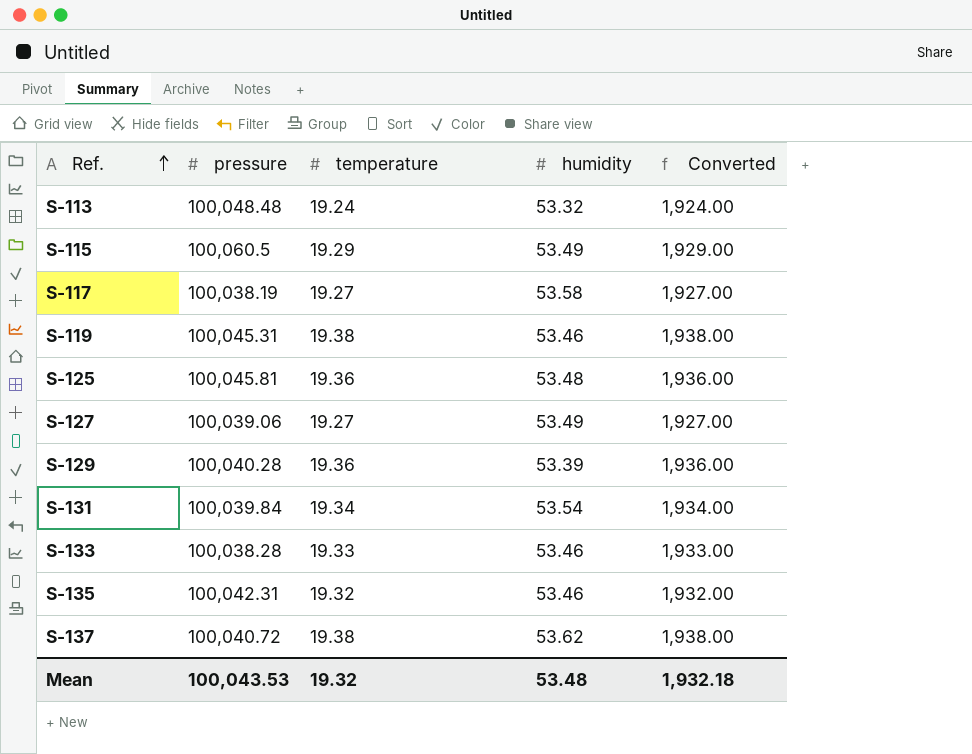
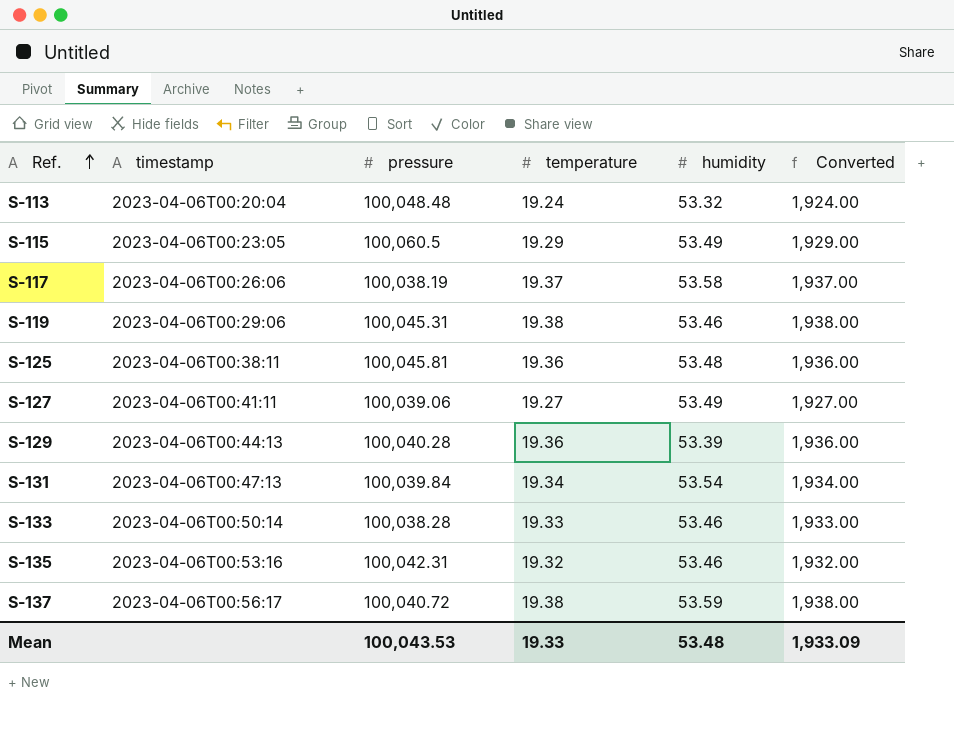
column timestamp | position: none -> 2
S-117 | temperature: 19.27 -> 19.37
S-117 | Converted: 1,927.00 -> 1,937.00
S-137 | humidity: 53.62 -> 53.59
Mean | temperature: 19.32 -> 19.33
Mean | Converted: 1,932.18 -> 1,933.09

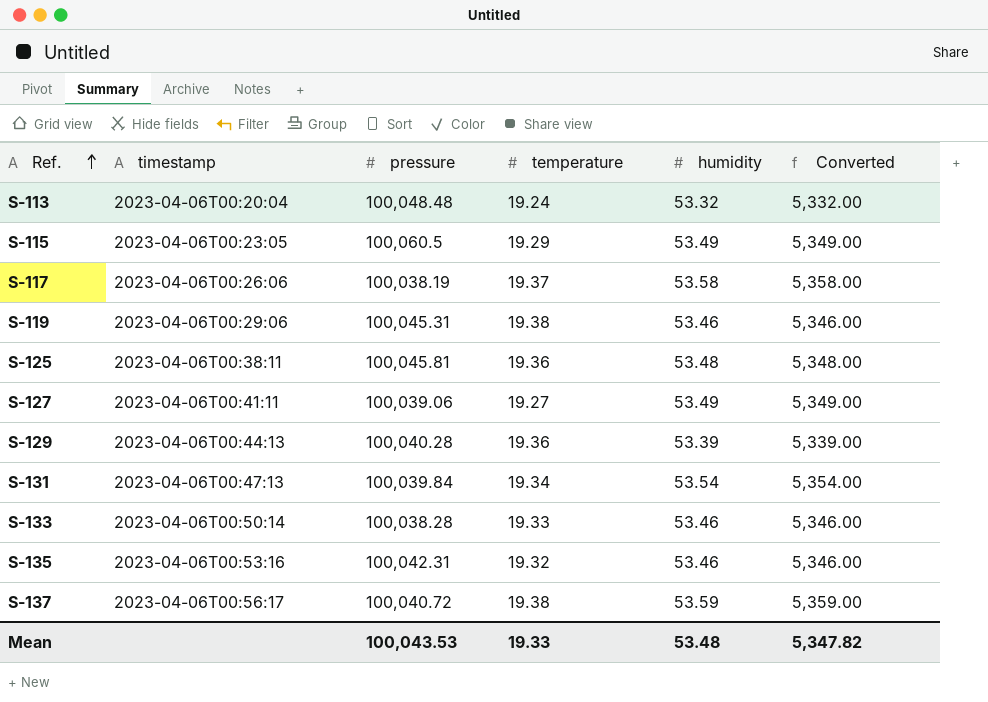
column Converted | formula: [temperature] * 100 -> [humidity] * 100
Mean | Converted: 1,933.09 -> 5,347.82

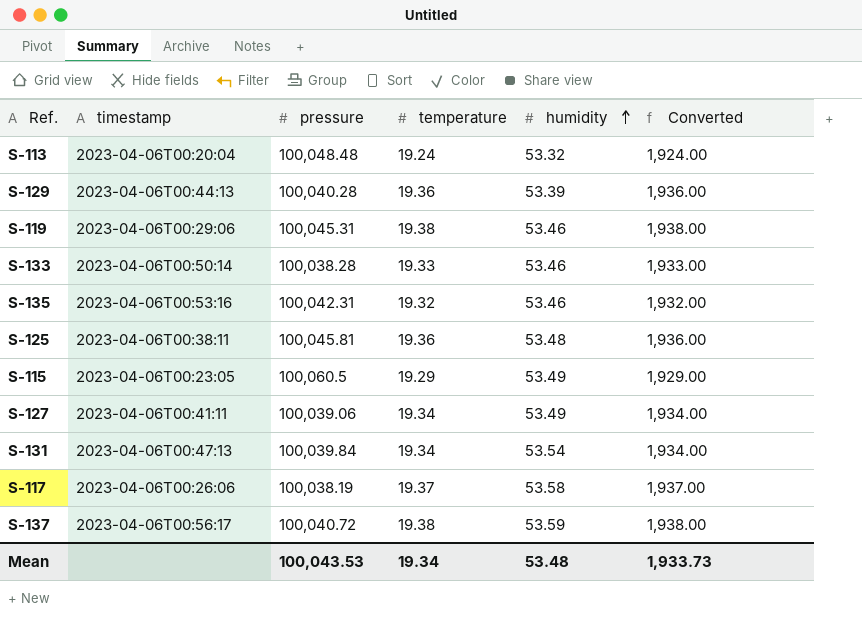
row order: Ref. ascending -> humidity ascending
column Converted | formula: [humidity] * 100 -> [temperature] * 100
S-127 | temperature: 19.27 -> 19.34
Mean | temperature: 19.33 -> 19.34
Mean | Converted: 5,347.82 -> 1,933.73

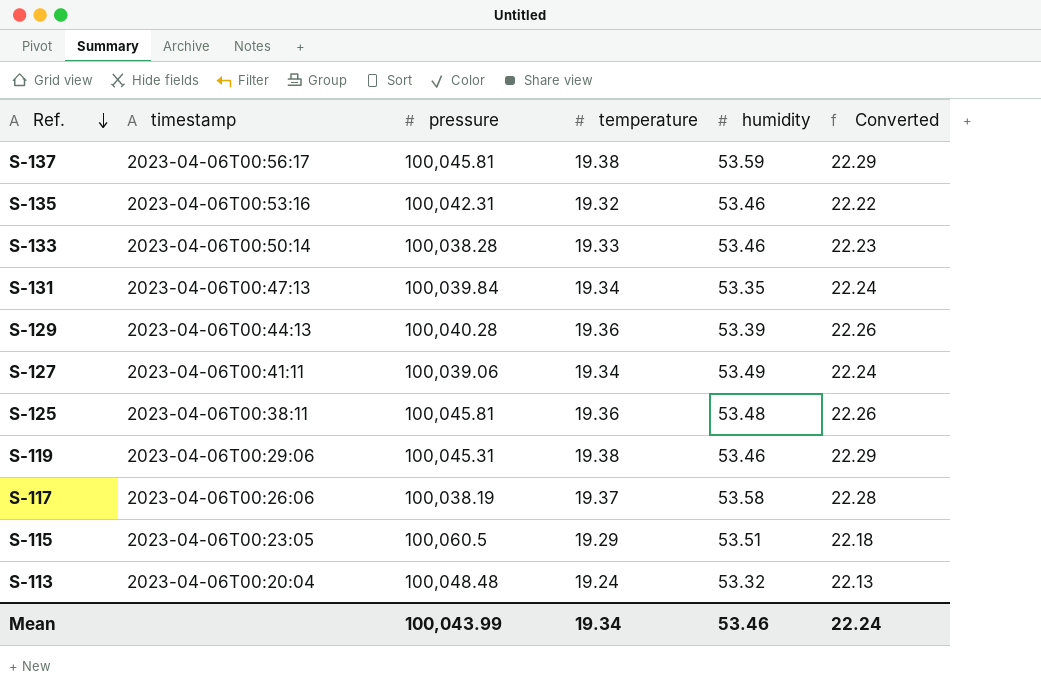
row order: humidity ascending -> Ref. descending
column Converted | formula: [temperature] * 100 -> [temperature] * 1.15
S-137 | pressure: 100,040.72 -> 100,045.81
S-131 | humidity: 53.54 -> 53.35
S-115 | humidity: 53.49 -> 53.51
Mean | pressure: 100,043.53 -> 100,043.99
Mean | humidity: 53.48 -> 53.46
Mean | Converted: 1,933.73 -> 22.24

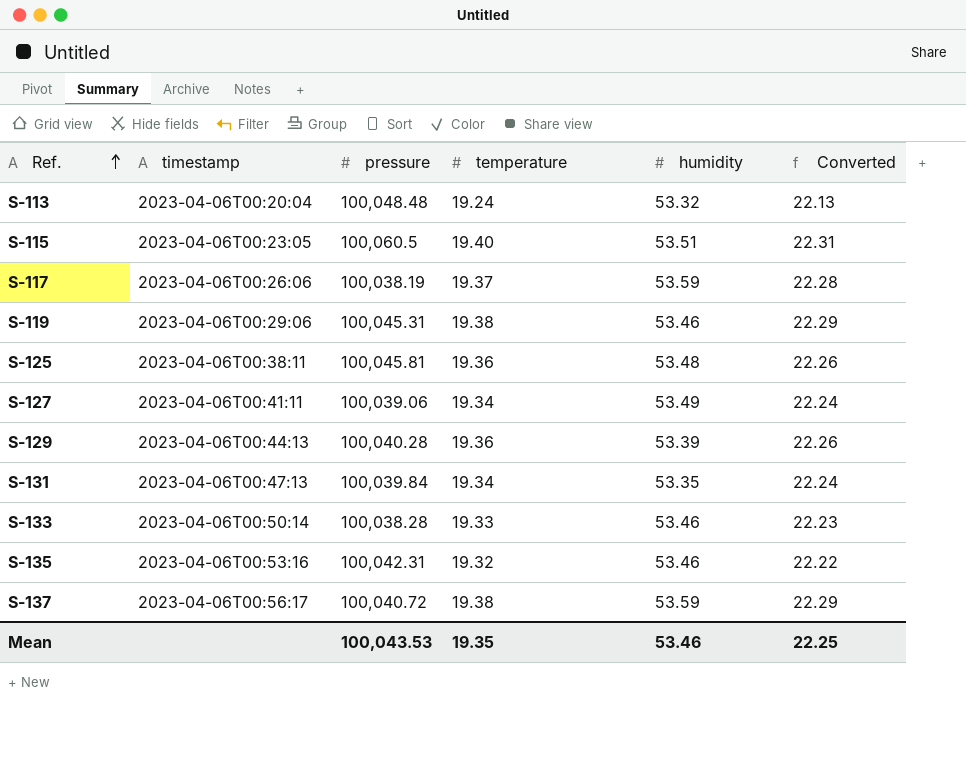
row order: Ref. descending -> Ref. ascending
S-115 | temperature: 19.29 -> 19.40
S-115 | Converted: 22.18 -> 22.31
S-117 | humidity: 53.58 -> 53.59
S-137 | pressure: 100,045.81 -> 100,040.72
Mean | pressure: 100,043.99 -> 100,043.53
Mean | temperature: 19.34 -> 19.35
Mean | Converted: 22.24 -> 22.25

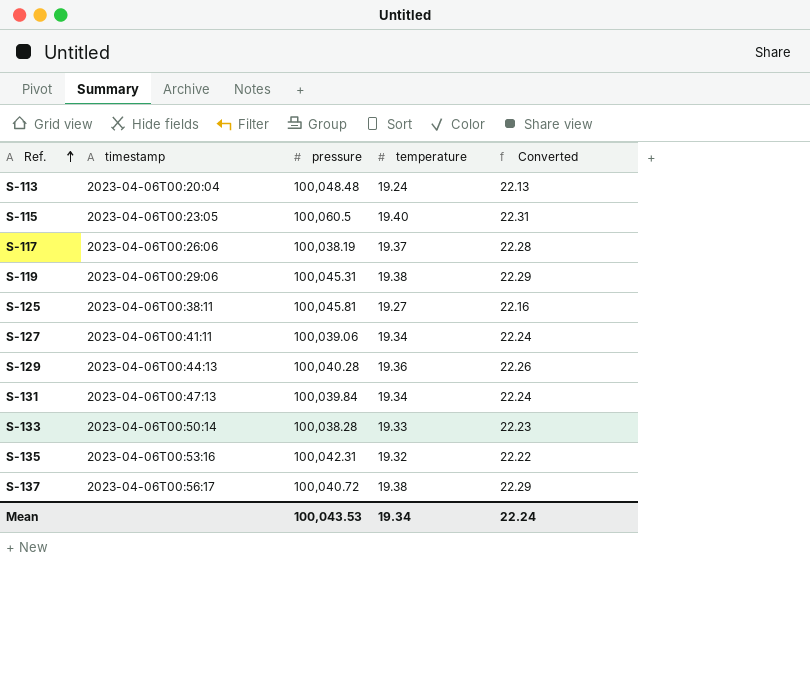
column humidity | position: 5 -> none
S-125 | temperature: 19.36 -> 19.27
S-125 | Converted: 22.26 -> 22.16
Mean | temperature: 19.35 -> 19.34
Mean | Converted: 22.25 -> 22.24

